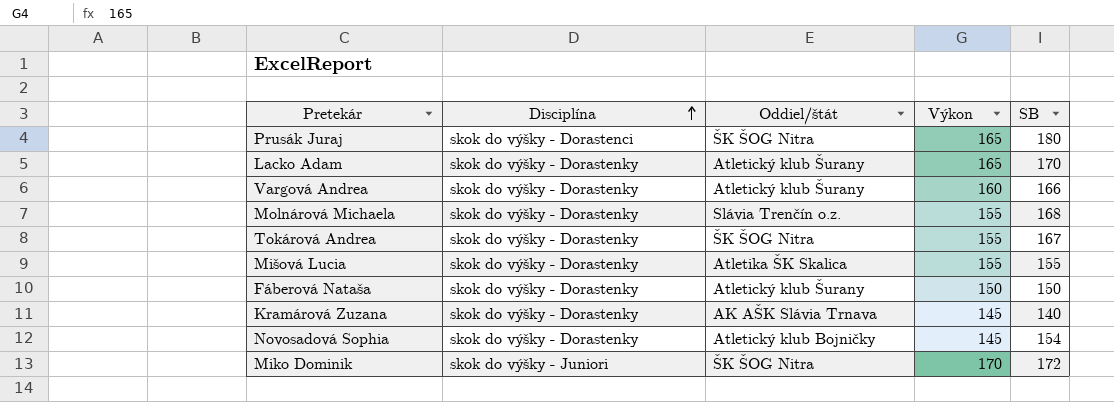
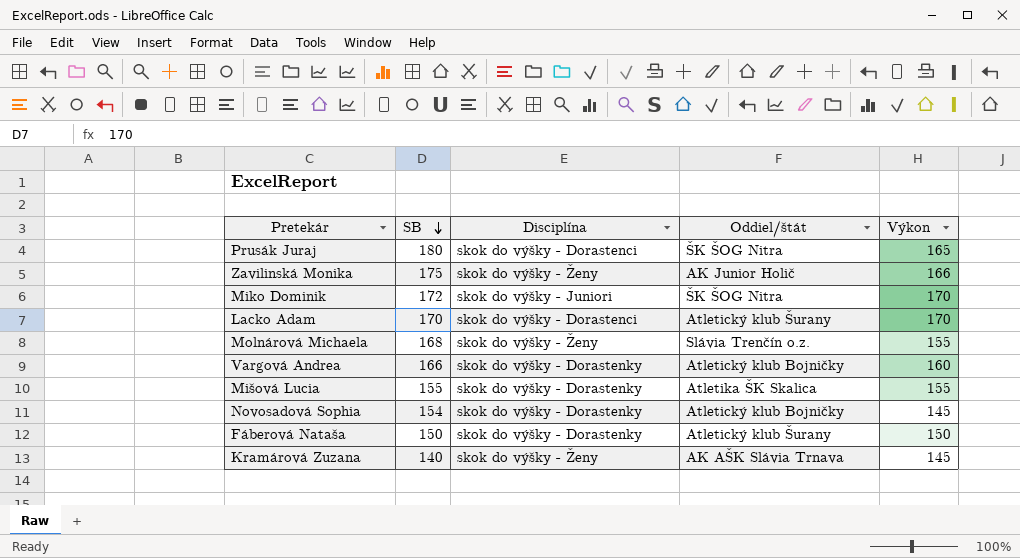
row order: Disciplína ascending -> SB descending
column SB | position: 5 -> 2
row Tokárová Andrea: skok do výšky - Dorastenky | ŠK ŠOG Nitra | 155 | 167 -> none
row Zavilinská Monika: none -> 175 | skok do výšky - Ženy | AK Junior Holič | 166
Lacko Adam | Disciplína: skok do výšky - Dorastenky -> skok do výšky - Dorastenci
Lacko Adam | Výkon: 165 -> 170
Molnárová Michaela | Disciplína: skok do výšky - Dorastenky -> skok do výšky - Ženy
Vargová Andrea | Oddiel/štát: Atletický klub Šurany -> Atletický klub Bojničky
Kramárová Zuzana | Disciplína: skok do výšky - Dorastenky -> skok do výšky - Ženy

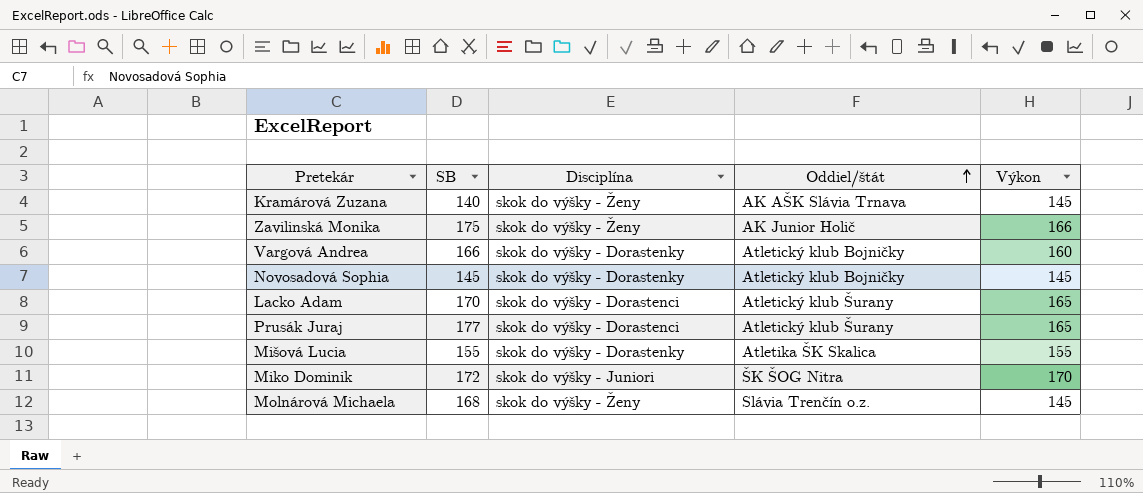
row order: SB descending -> Oddiel/štát ascending
row Fáberová Nataša: 150 | skok do výšky - Dorastenky | Atletický klub Šurany | 150 -> none
Novosadová Sophia | SB: 154 -> 145
Lacko Adam | Výkon: 170 -> 165
Prusák Juraj | SB: 180 -> 177
Prusák Juraj | Oddiel/štát: ŠK ŠOG Nitra -> Atletický klub Šurany
Molnárová Michaela | Výkon: 155 -> 145

